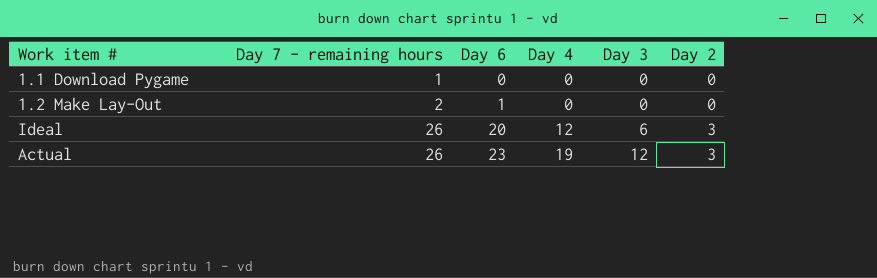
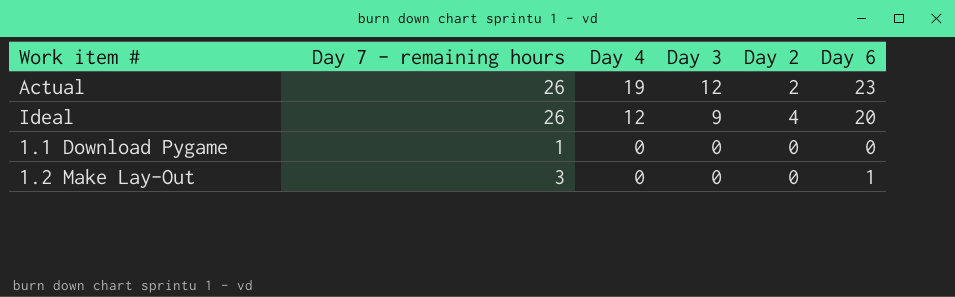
row order: Day 7 - remaining hours ascending -> Day 4 descending
column Day 6 | position: 3 -> 6
Actual | Day 2: 3 -> 2
Ideal | Day 3: 6 -> 9
Ideal | Day 2: 3 -> 4
1.2 Make Lay-Out | Day 7 - remaining hours: 2 -> 3

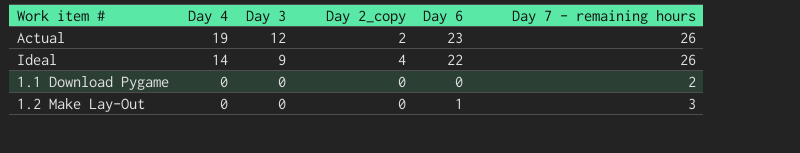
column name: Day 2 -> Day 2_copy
column Day 7 - remaining hours | position: 2 -> 6
Ideal | Day 4: 12 -> 14
Ideal | Day 6: 20 -> 22
1.1 Download Pygame | Day 7 - remaining hours: 1 -> 2

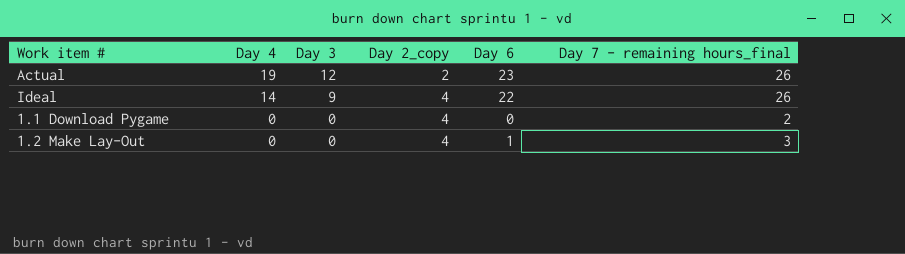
column name: Day 7 - remaining hours -> Day 7 - remaining hours_final
1.1 Download Pygame | Day 2_copy: 0 -> 4
1.2 Make Lay-Out | Day 2_copy: 0 -> 4

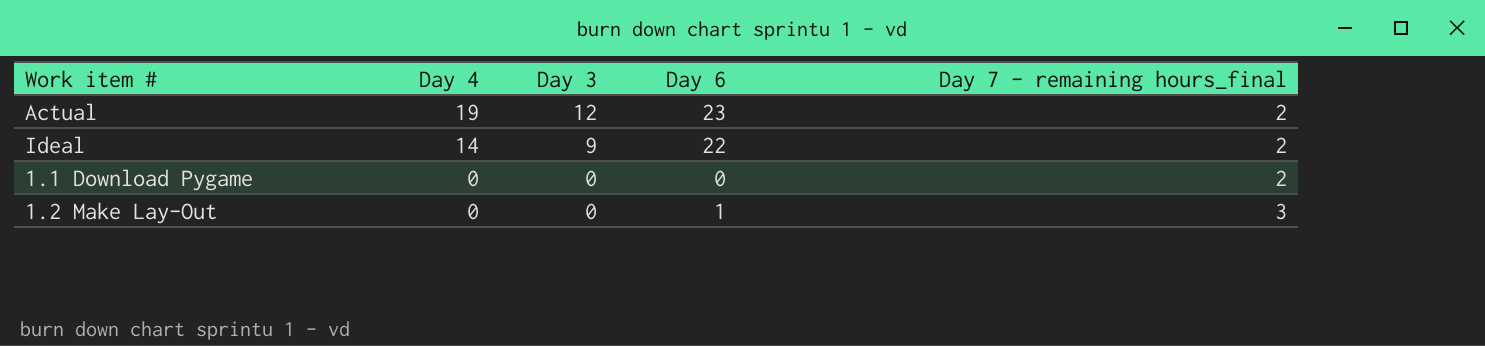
column Day 2_copy | position: 4 -> none
Actual | Day 7 - remaining hours_final: 26 -> 2
Ideal | Day 7 - remaining hours_final: 26 -> 2

